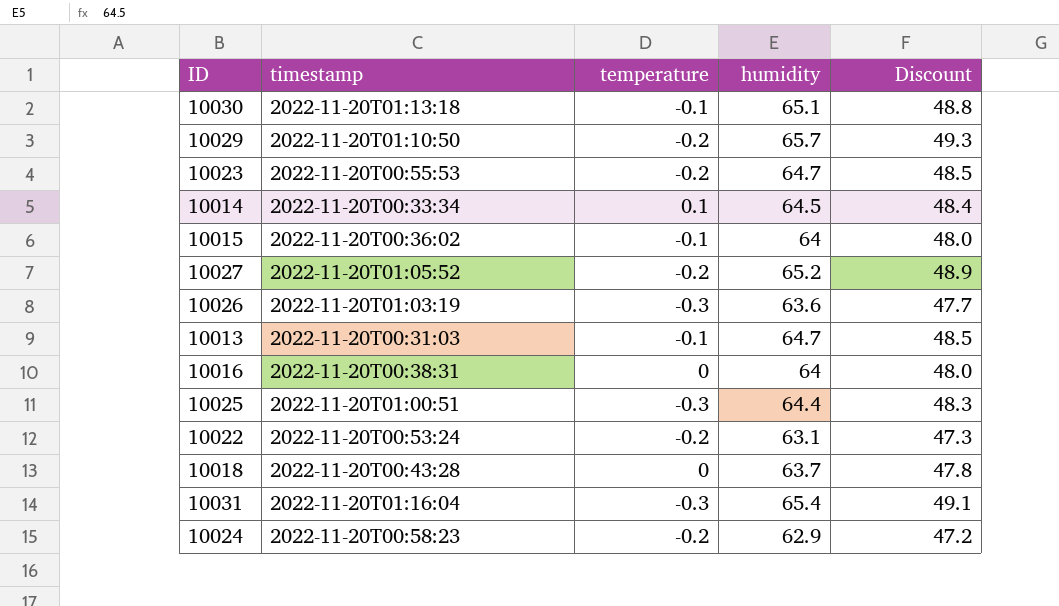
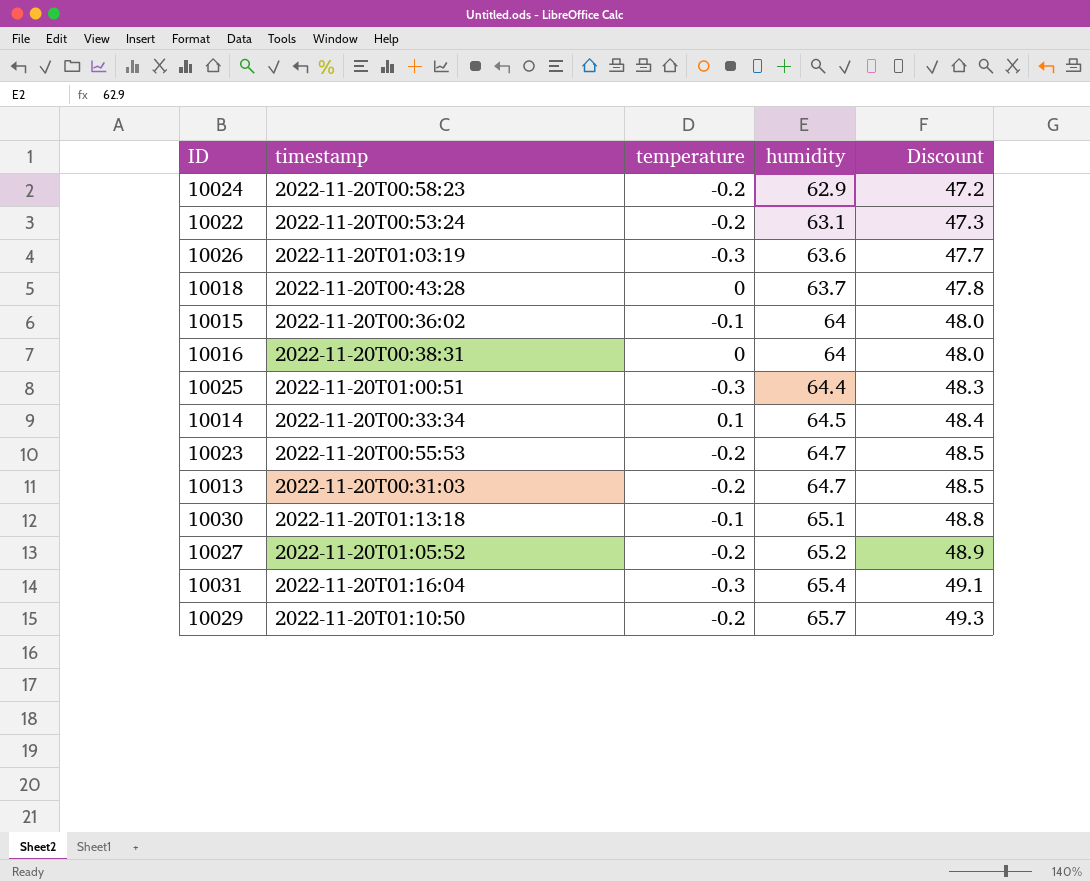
row order: none -> humidity ascending
10013 | temperature: -0.1 -> -0.2

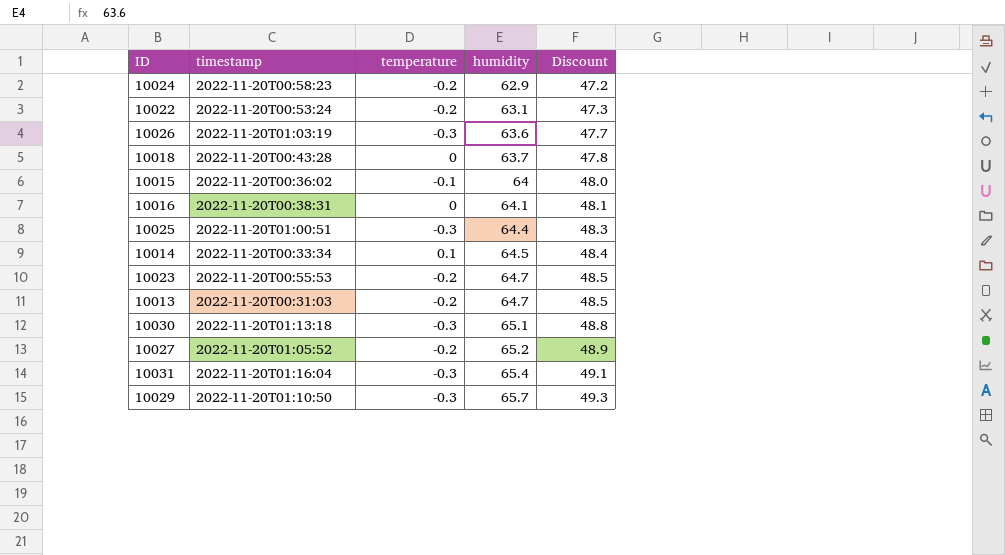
10016 | humidity: 64 -> 64.1
10016 | Discount: 48.0 -> 48.1
10030 | temperature: -0.1 -> -0.3
10029 | temperature: -0.2 -> -0.3

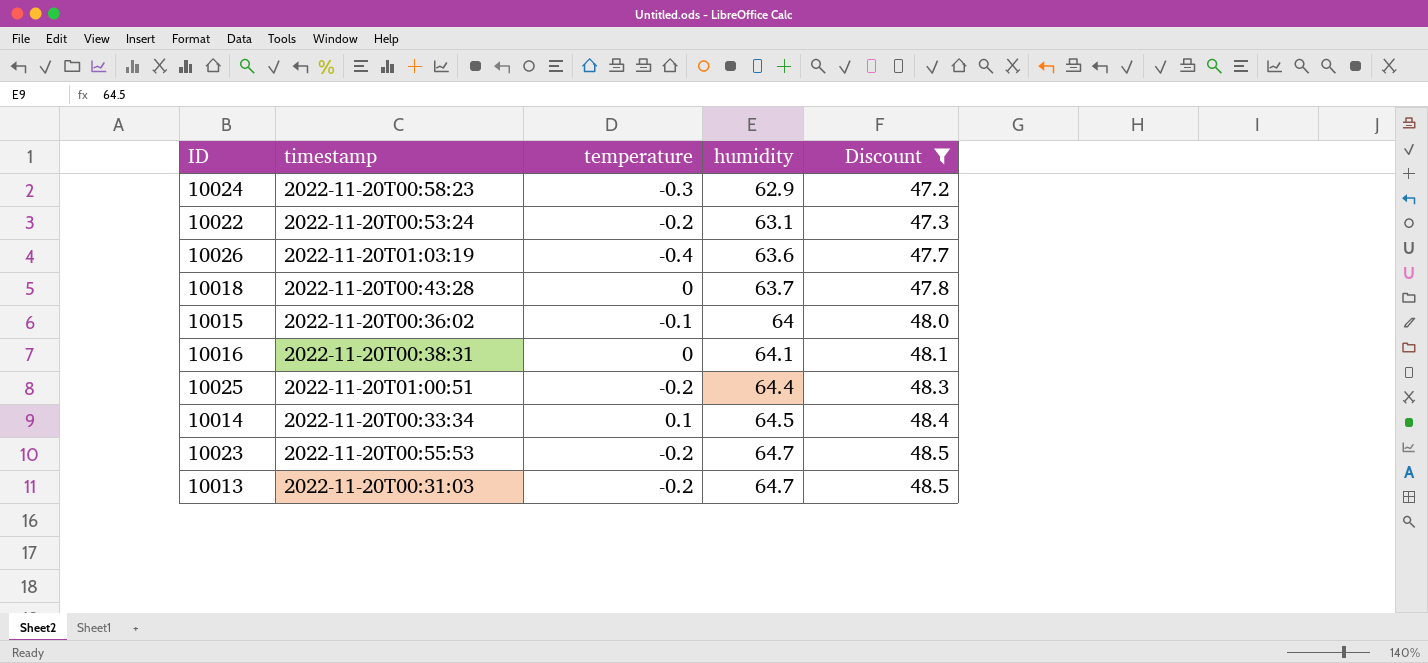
filter: none -> Discount <= 48.5
10024 | temperature: -0.2 -> -0.3
10026 | temperature: -0.3 -> -0.4
10025 | temperature: -0.3 -> -0.2

